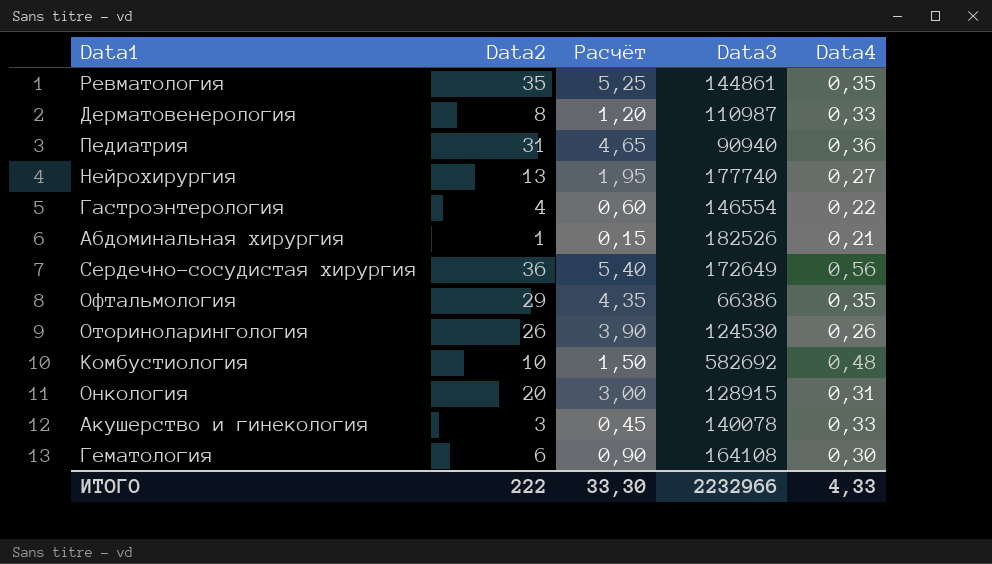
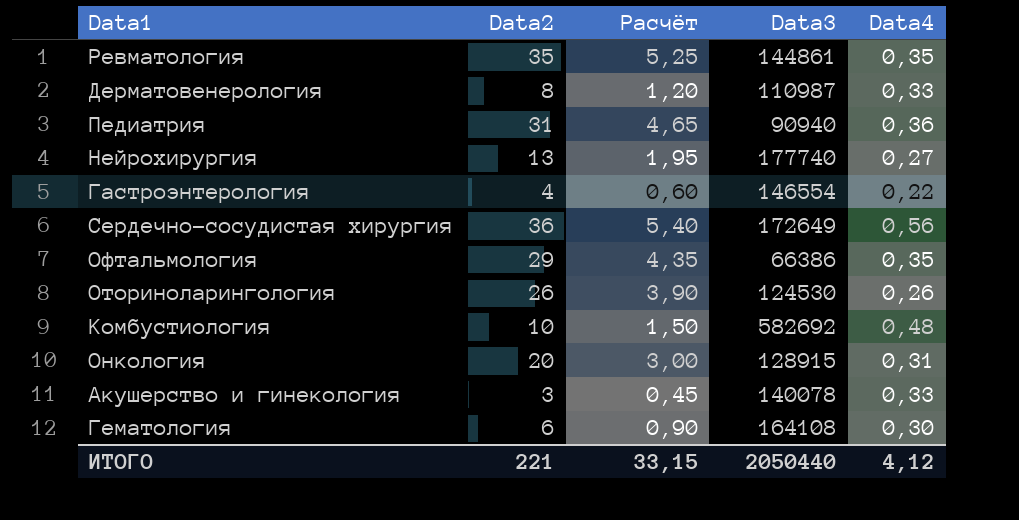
row Абдоминальная хирургия: 1 | 0,15 | 182526 | 0,21 -> none
ИТОГО | Data2: 222 -> 221
ИТОГО | Расчёт: 33,30 -> 33,15
ИТОГО | Data3: 2232966 -> 2050440
ИТОГО | Data4: 4,33 -> 4,12

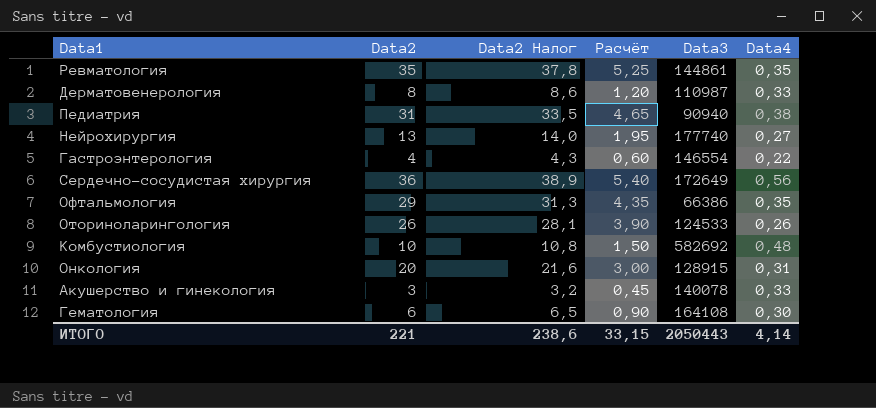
column Data2 Налог | formula: none -> [Data2] * 1,08
Педиатрия | Data4: 0,36 -> 0,38
Оториноларингология | Data3: 124530 -> 124533
ИТОГО | Data3: 2050440 -> 2050443
ИТОГО | Data4: 4,12 -> 4,14

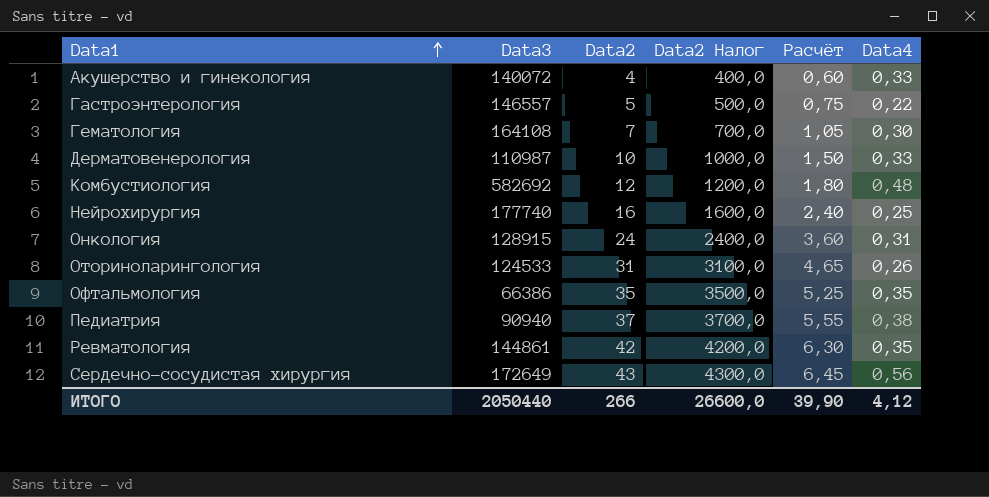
row order: none -> Data1 ascending
column Data3 | position: 5 -> 2
column Data2 Налог | formula: [Data2] * 1,08 -> [Data2] * 100
Акушерство и гинекология | Data3: 140078 -> 140072
Акушерство и гинекология | Data2: 3 -> 4
Акушерство и гинекология | Расчёт: 0,45 -> 0,60
Гастроэнтерология | Data3: 146554 -> 146557
Гастроэнтерология | Data2: 4 -> 5
Гастроэнтерология | Расчёт: 0,60 -> 0,75
Гематология | Data2: 6 -> 7
Гематология | Расчёт: 0,90 -> 1,05
Дерматовенерология | Data2: 8 -> 10
Дерматовенерология | Расчёт: 1,20 -> 1,50
Комбустиология | Data2: 10 -> 12
Комбустиология | Расчёт: 1,50 -> 1,80
Нейрохирургия | Data2: 13 -> 16
Нейрохирургия | Расчёт: 1,95 -> 2,40
Нейрохирургия | Data4: 0,27 -> 0,25
Онкология | Data2: 20 -> 24
Онкология | Расчёт: 3,00 -> 3,60
Оториноларингология | Data2: 26 -> 31
Оториноларингология | Расчёт: 3,90 -> 4,65
Офтальмология | Data2: 29 -> 35
Офтальмология | Расчёт: 4,35 -> 5,25
Педиатрия | Data2: 31 -> 37
Педиатрия | Расчёт: 4,65 -> 5,55
Ревматология | Data2: 35 -> 42
Ревматология | Расчёт: 5,25 -> 6,30
Сердечно-сосудистая хирургия | Data2: 36 -> 43
Сердечно-сосудистая хирургия | Расчёт: 5,40 -> 6,45
ИТОГО | Data3: 2050443 -> 2050440
ИТОГО | Data2: 221 -> 266
ИТОГО | Data2 Налог: 238,6 -> 26600,0
ИТОГО | Расчёт: 33,15 -> 39,90
ИТОГО | Data4: 4,14 -> 4,12

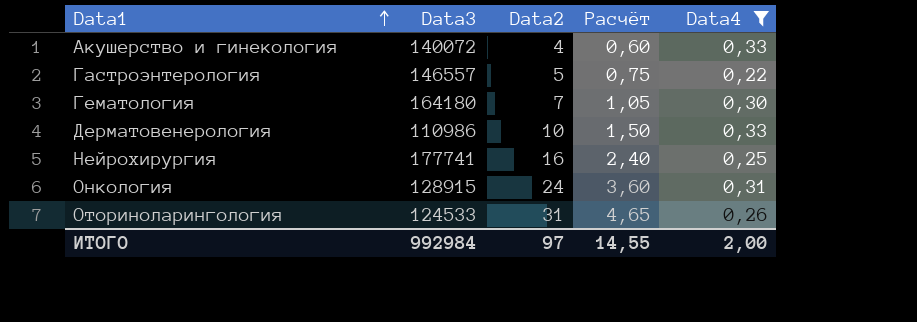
filter: none -> Data4 <= 0,33
column Data2 Налог | formula: [Data2] * 100 -> none
Гематология | Data3: 164108 -> 164180
Дерматовенерология | Data3: 110987 -> 110986
Нейрохирургия | Data3: 177740 -> 177741
ИТОГО | Data3: 2050440 -> 992984
ИТОГО | Data2: 266 -> 97
ИТОГО | Расчёт: 39,90 -> 14,55
ИТОГО | Data4: 4,12 -> 2,00

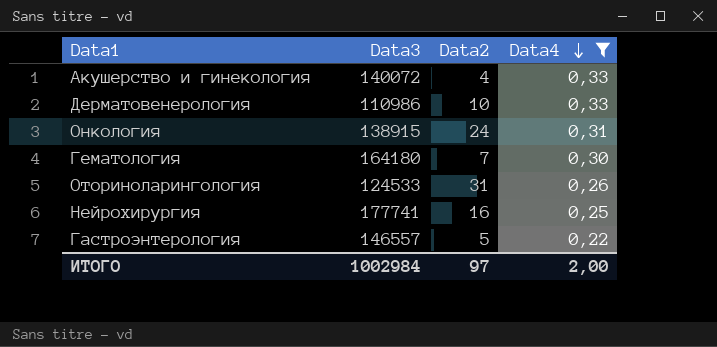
row order: Data1 ascending -> Data4 descending
column Расчёт | formula: [Data2] * 0,15 -> none
Онкология | Data3: 128915 -> 138915
ИТОГО | Data3: 992984 -> 1002984

